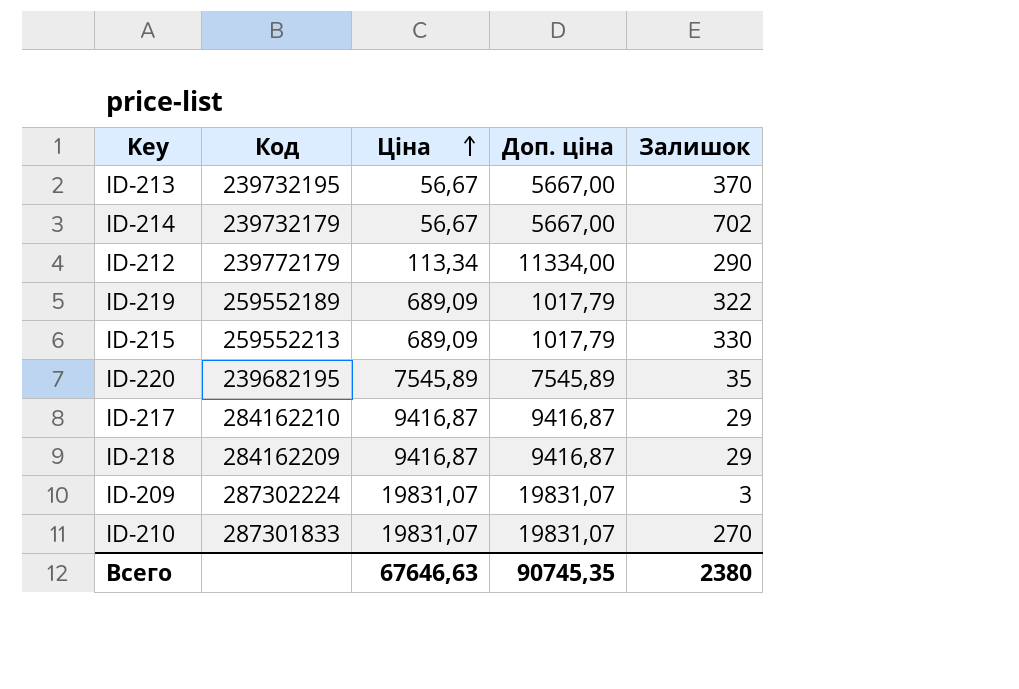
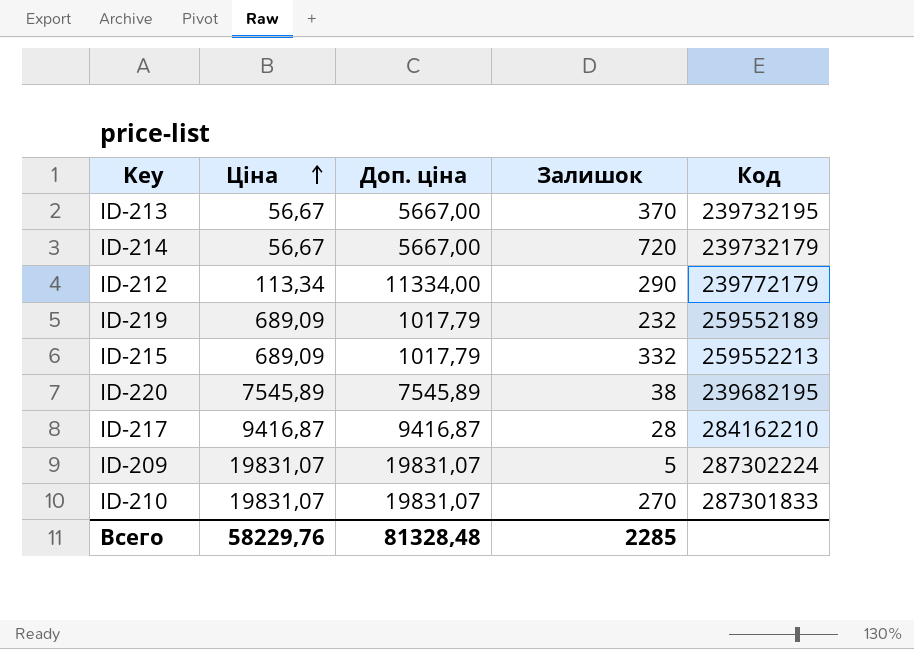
column Код | position: 2 -> 5
row ID-218: 284162209 | 9416,87 | 9416,87 | 29 -> none
ID-214 | Залишок: 702 -> 720
ID-219 | Залишок: 322 -> 232
ID-215 | Залишок: 330 -> 332
ID-220 | Залишок: 35 -> 38
ID-217 | Залишок: 29 -> 28
ID-209 | Залишок: 3 -> 5
Всего | Ціна: 67646,63 -> 58229,76
Всего | Доп. ціна: 90745,35 -> 81328,48
Всего | Залишок: 2380 -> 2285

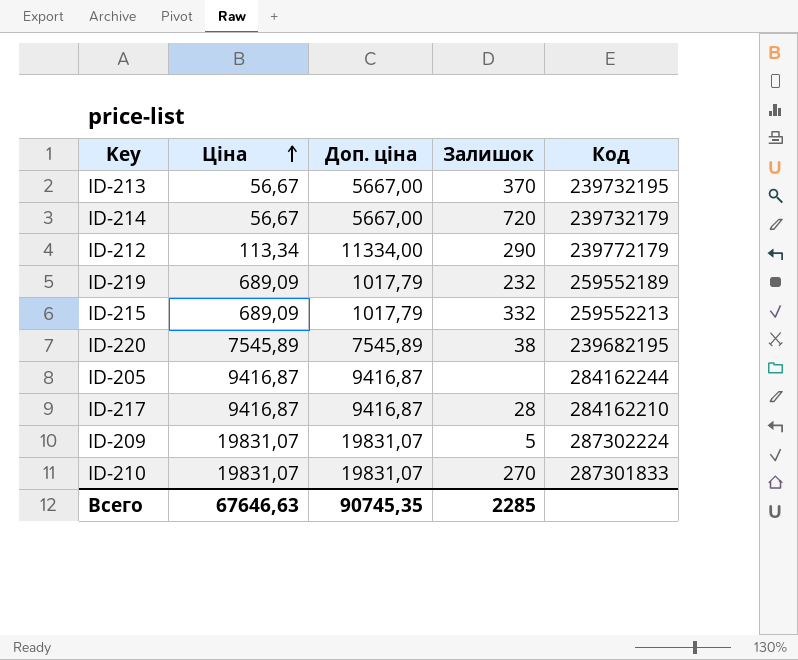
row ID-205: none -> 9416,87 | 9416,87 | none | 284162244
Всего | Ціна: 58229,76 -> 67646,63
Всего | Доп. ціна: 81328,48 -> 90745,35

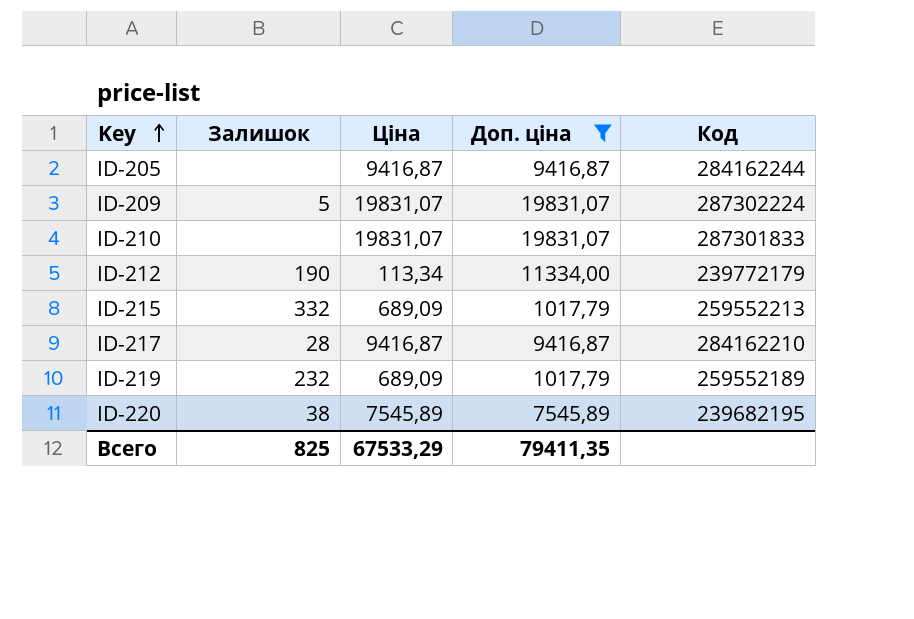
filter: none -> Доп. ціна != 5667,00
row order: Ціна ascending -> Key ascending
column Залишок | position: 4 -> 2
ID-210 | Залишок: 270 -> none
ID-212 | Залишок: 290 -> 190
Всего | Залишок: 2285 -> 825
Всего | Ціна: 67646,63 -> 67533,29
Всего | Доп. ціна: 90745,35 -> 79411,35

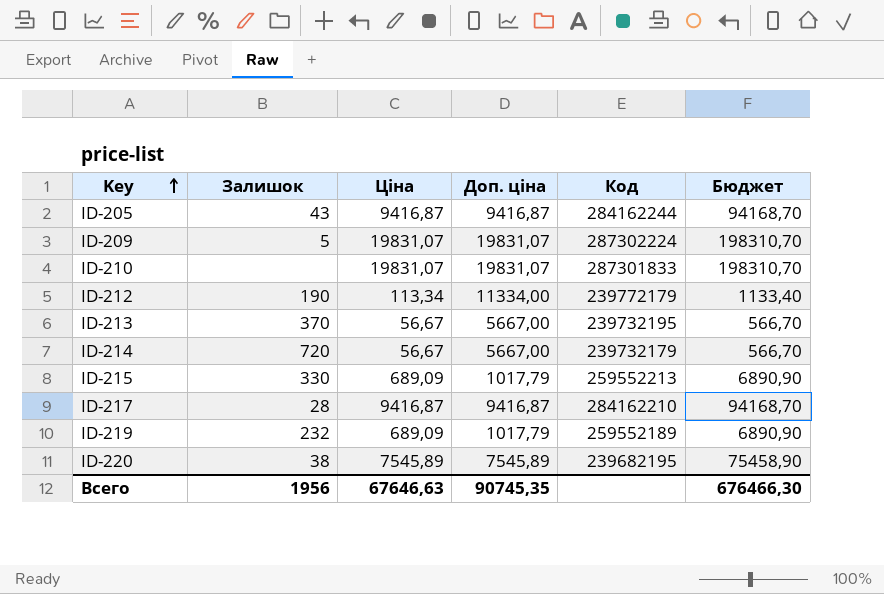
filter: Доп. ціна != 5667,00 -> none
column Бюджет | formula: none -> [Ціна] * 10
ID-205 | Залишок: none -> 43
ID-215 | Залишок: 332 -> 330
Всего | Залишок: 825 -> 1956
Всего | Ціна: 67533,29 -> 67646,63
Всего | Доп. ціна: 79411,35 -> 90745,35

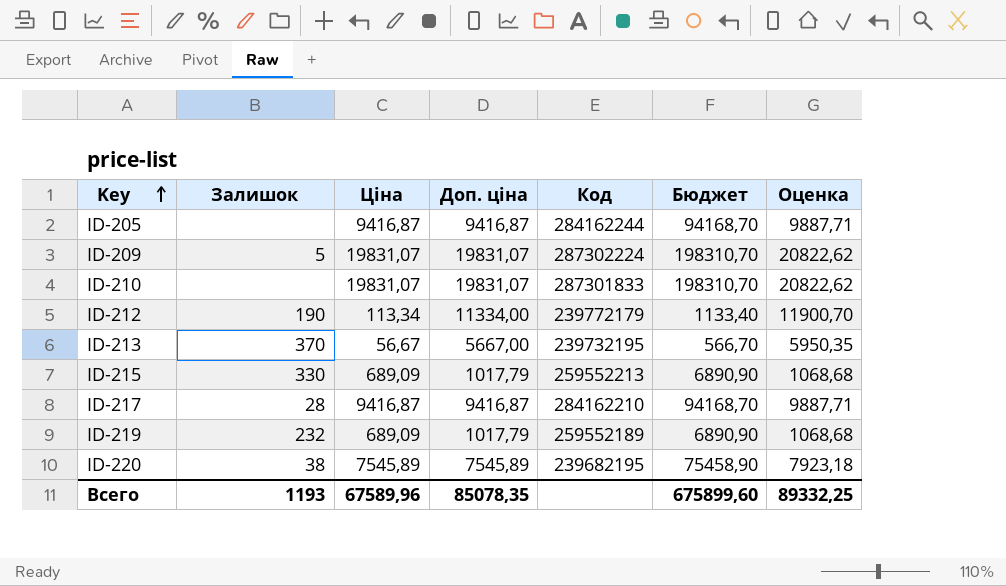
column Оценка | formula: none -> [Доп. ціна] * 1,05
row ID-214: 720 | 56,67 | 5667,00 | 239732179 | 566,70 -> none
ID-205 | Залишок: 43 -> none
Всего | Залишок: 1956 -> 1193
Всего | Ціна: 67646,63 -> 67589,96
Всего | Доп. ціна: 90745,35 -> 85078,35
Всего | Бюджет: 676466,30 -> 675899,60

